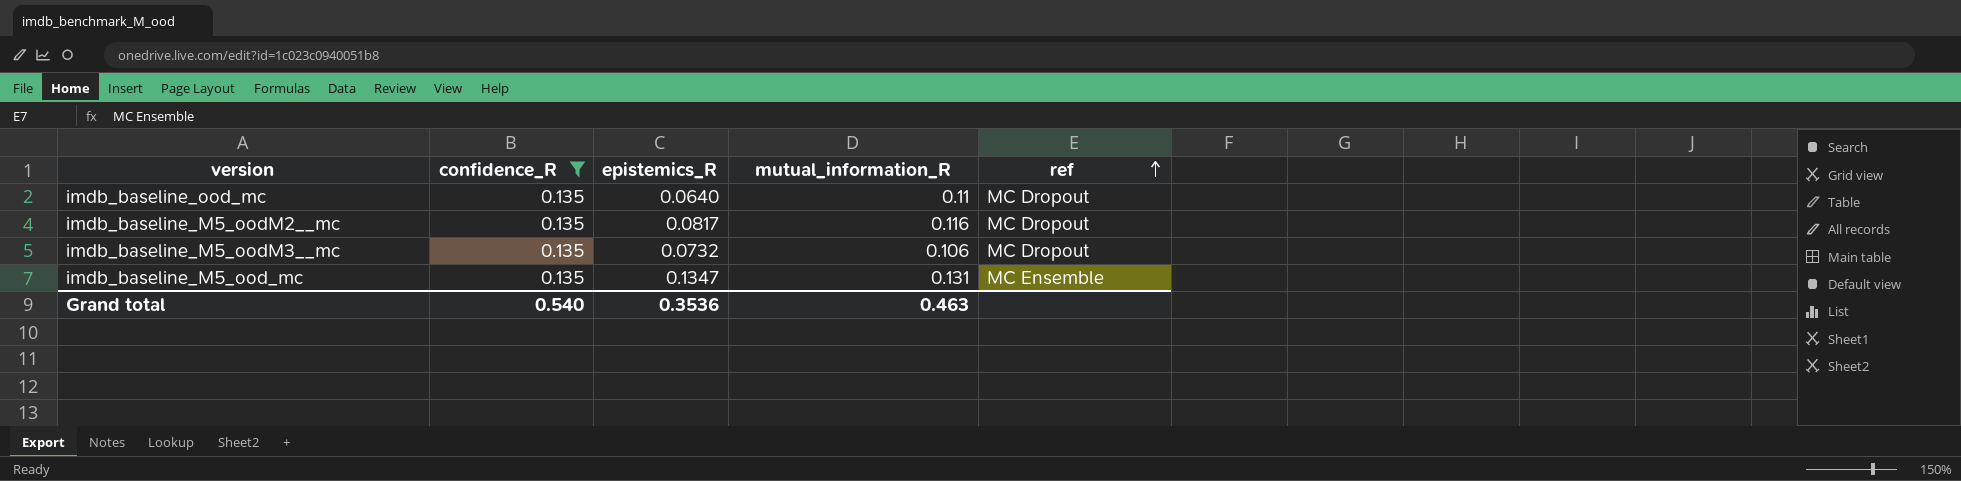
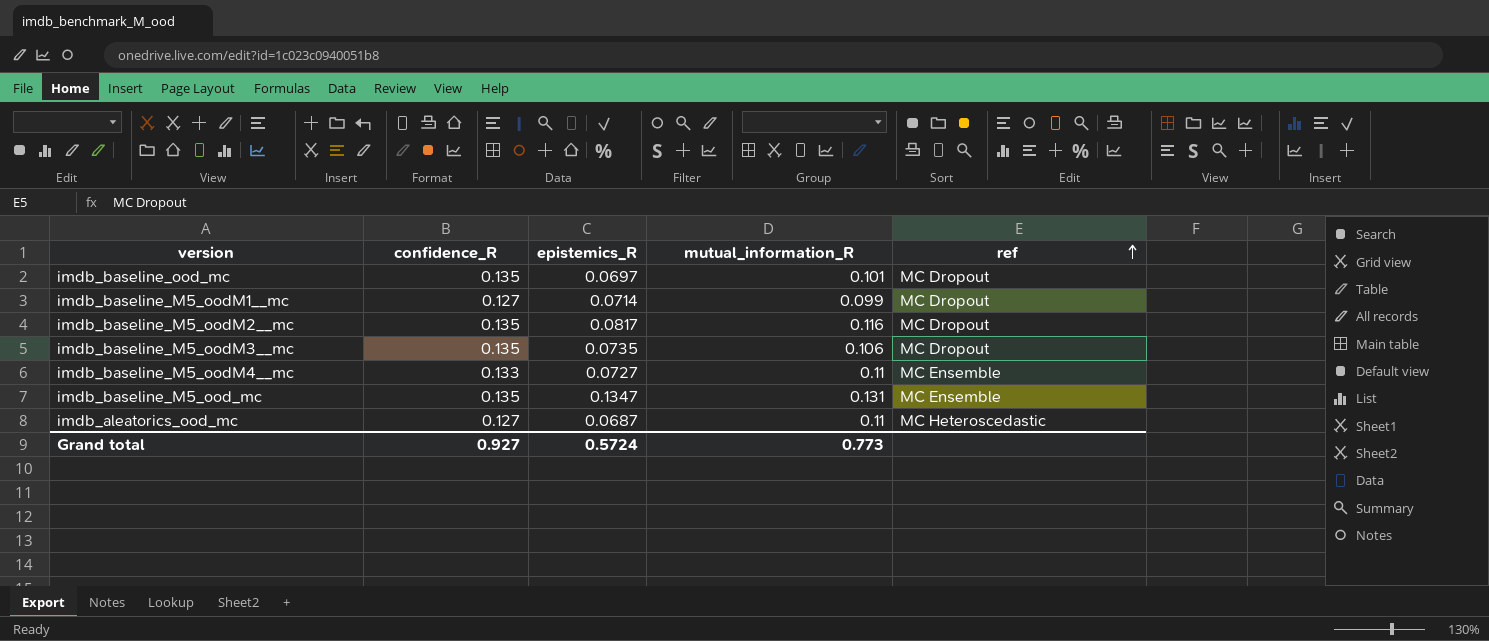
filter: confidence_R = 0.135 -> none
imdb_baseline_ood_mc | epistemics_R: 0.0640 -> 0.0697
imdb_baseline_ood_mc | mutual_information_R: 0.11 -> 0.101
imdb_baseline_M5_oodM3__mc | epistemics_R: 0.0732 -> 0.0735
Grand total | confidence_R: 0.540 -> 0.927
Grand total | epistemics_R: 0.3536 -> 0.5724
Grand total | mutual_information_R: 0.463 -> 0.773

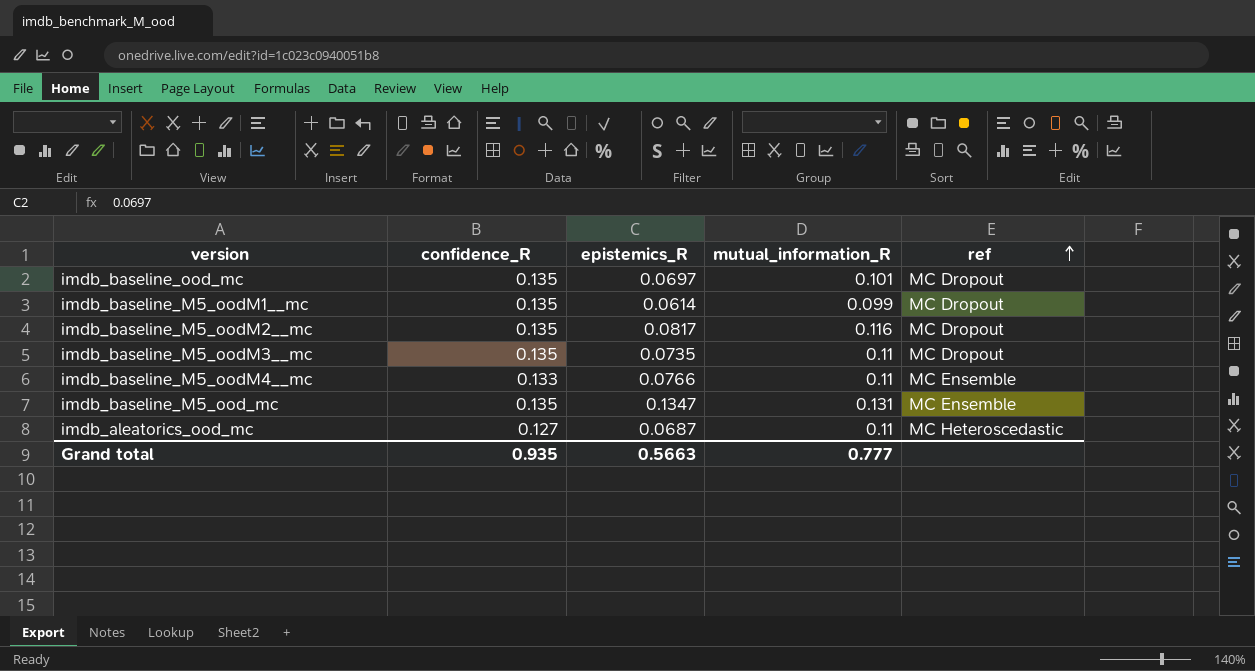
imdb_baseline_M5_oodM1__mc | confidence_R: 0.127 -> 0.135
imdb_baseline_M5_oodM1__mc | epistemics_R: 0.0714 -> 0.0614
imdb_baseline_M5_oodM3__mc | mutual_information_R: 0.106 -> 0.11
imdb_baseline_M5_oodM4__mc | epistemics_R: 0.0727 -> 0.0766
Grand total | confidence_R: 0.927 -> 0.935
Grand total | epistemics_R: 0.5724 -> 0.5663
Grand total | mutual_information_R: 0.773 -> 0.777

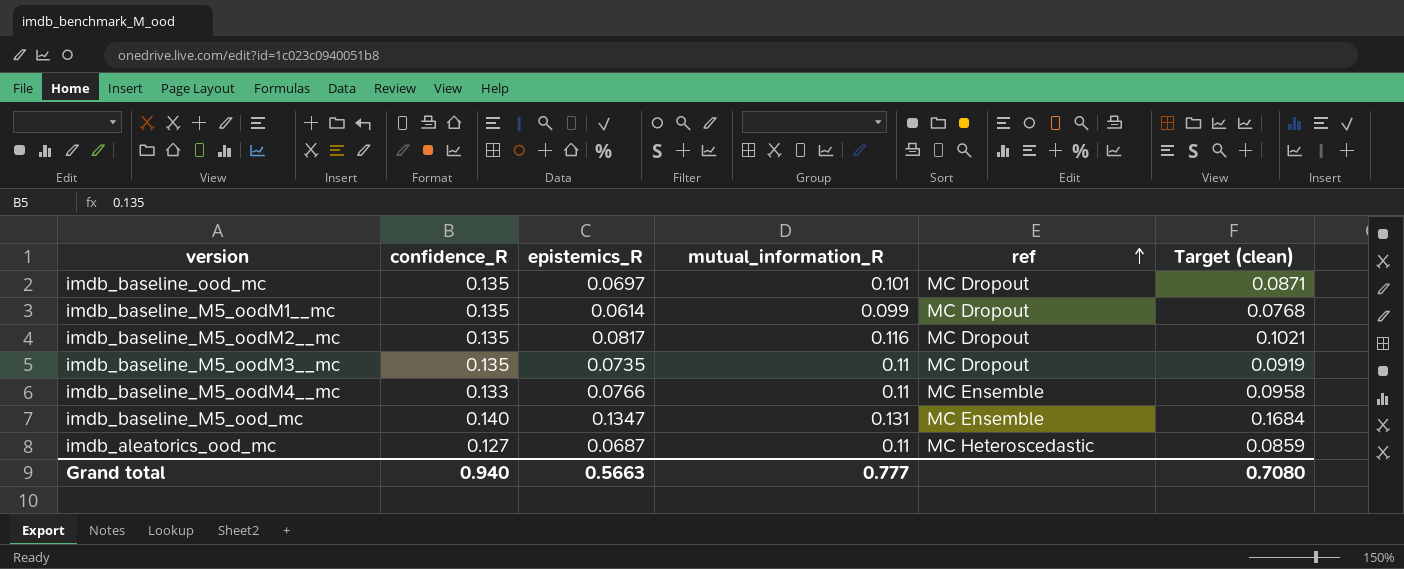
column Target (clean) | formula: none -> [epistemics_R] * 1.25
imdb_baseline_M5_ood_mc | confidence_R: 0.135 -> 0.140
Grand total | confidence_R: 0.935 -> 0.940

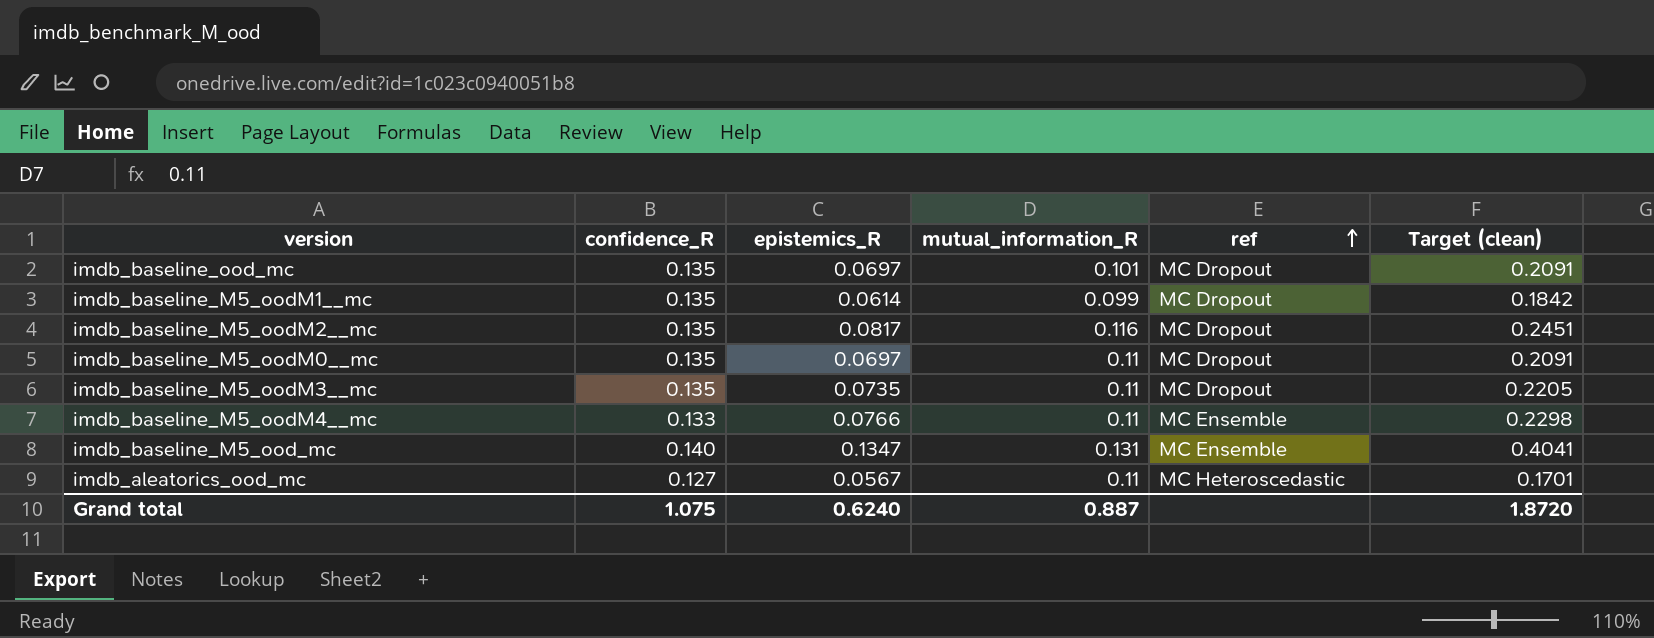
column Target (clean) | formula: [epistemics_R] * 1.25 -> [epistemics_R] * 3
row imdb_baseline_M5_oodM0__mc: none -> 0.135 | 0.0697 | 0.11 | MC Dropout | 0.2091
imdb_aleatorics_ood_mc | epistemics_R: 0.0687 -> 0.0567
Grand total | confidence_R: 0.940 -> 1.075
Grand total | epistemics_R: 0.5663 -> 0.6240
Grand total | mutual_information_R: 0.777 -> 0.887
Grand total | Target (clean): 0.7080 -> 1.8720

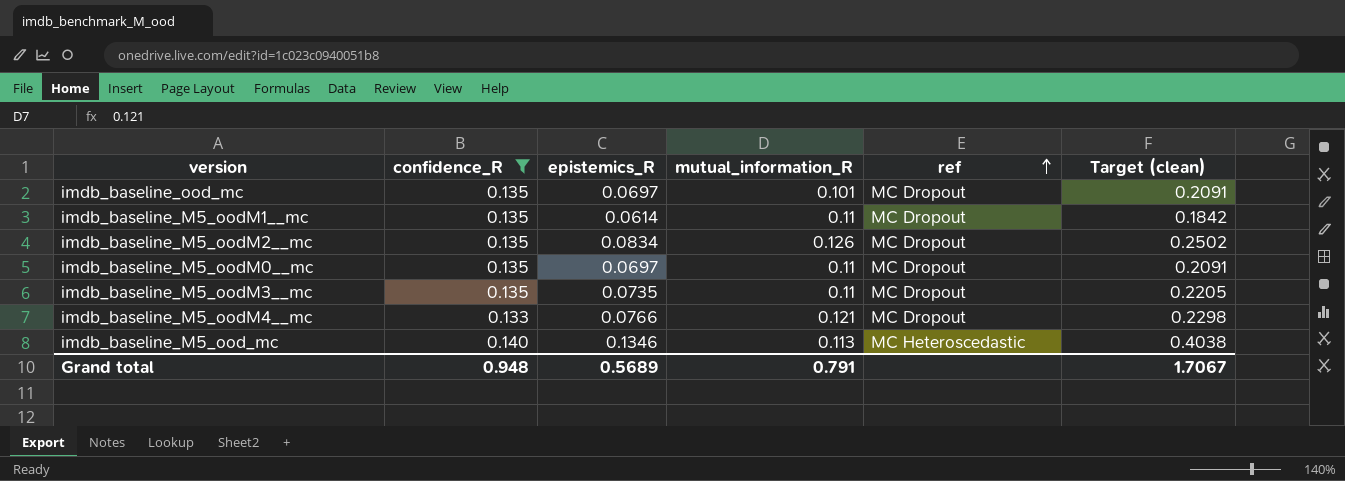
filter: none -> confidence_R != 0.127
imdb_baseline_M5_oodM1__mc | mutual_information_R: 0.099 -> 0.11
imdb_baseline_M5_oodM2__mc | epistemics_R: 0.0817 -> 0.0834
imdb_baseline_M5_oodM2__mc | mutual_information_R: 0.116 -> 0.126
imdb_baseline_M5_oodM2__mc | Target (clean): 0.2451 -> 0.2502
imdb_baseline_M5_oodM4__mc | mutual_information_R: 0.11 -> 0.121
imdb_baseline_M5_oodM4__mc | ref: MC Ensemble -> MC Dropout
imdb_baseline_M5_ood_mc | epistemics_R: 0.1347 -> 0.1346
imdb_baseline_M5_ood_mc | mutual_information_R: 0.131 -> 0.113
imdb_baseline_M5_ood_mc | ref: MC Ensemble -> MC Heteroscedastic
imdb_baseline_M5_ood_mc | Target (clean): 0.4041 -> 0.4038
Grand total | confidence_R: 1.075 -> 0.948
Grand total | epistemics_R: 0.6240 -> 0.5689
Grand total | mutual_information_R: 0.887 -> 0.791
Grand total | Target (clean): 1.8720 -> 1.7067

